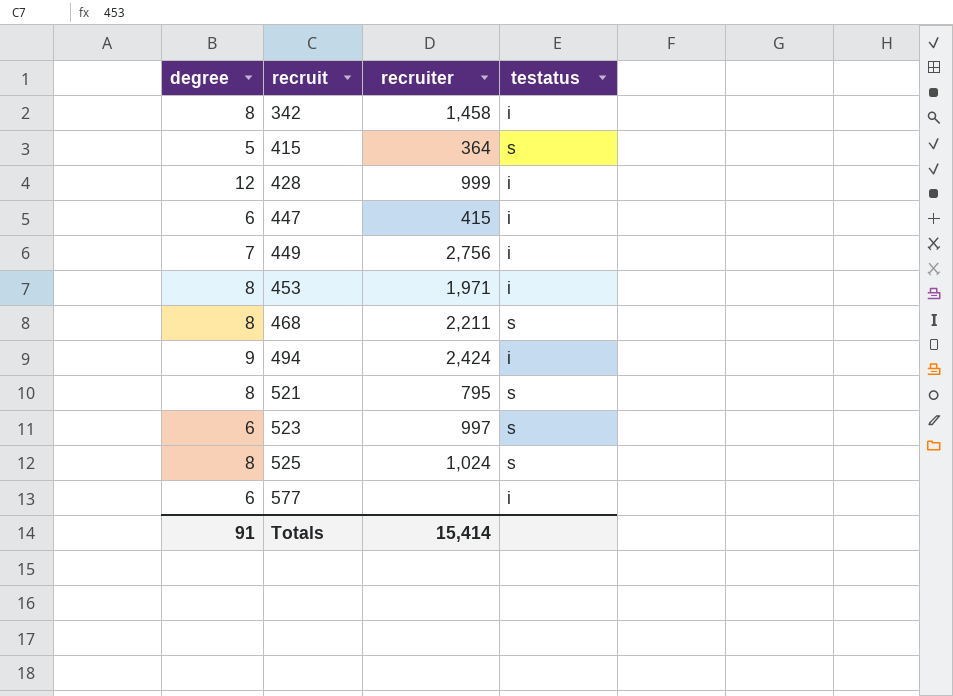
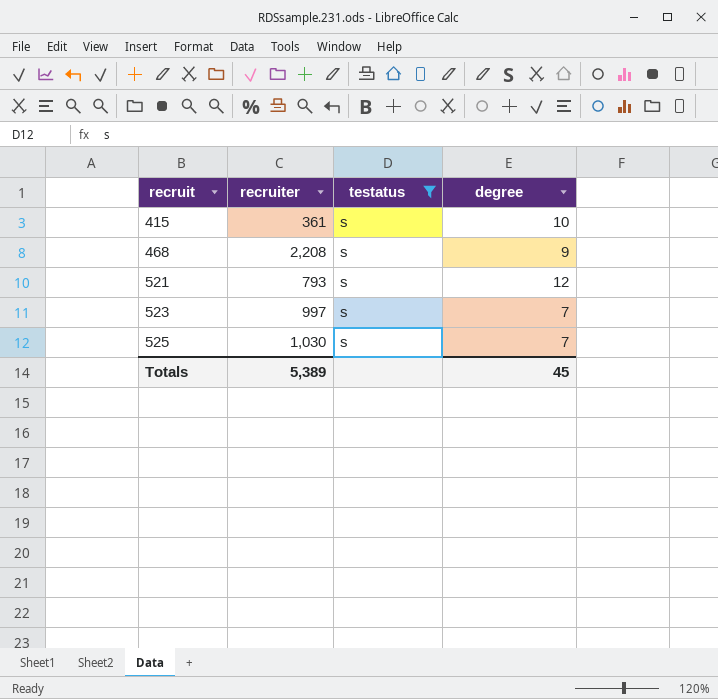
filter: none -> testatus = s
column degree | position: 1 -> 4
415 | recruiter: 364 -> 361
415 | degree: 5 -> 10
468 | recruiter: 2,211 -> 2,208
468 | degree: 8 -> 9
521 | recruiter: 795 -> 793
521 | degree: 8 -> 12
523 | degree: 6 -> 7
525 | recruiter: 1,024 -> 1,030
525 | degree: 8 -> 7
Totals | recruiter: 15,414 -> 5,389
Totals | degree: 91 -> 45

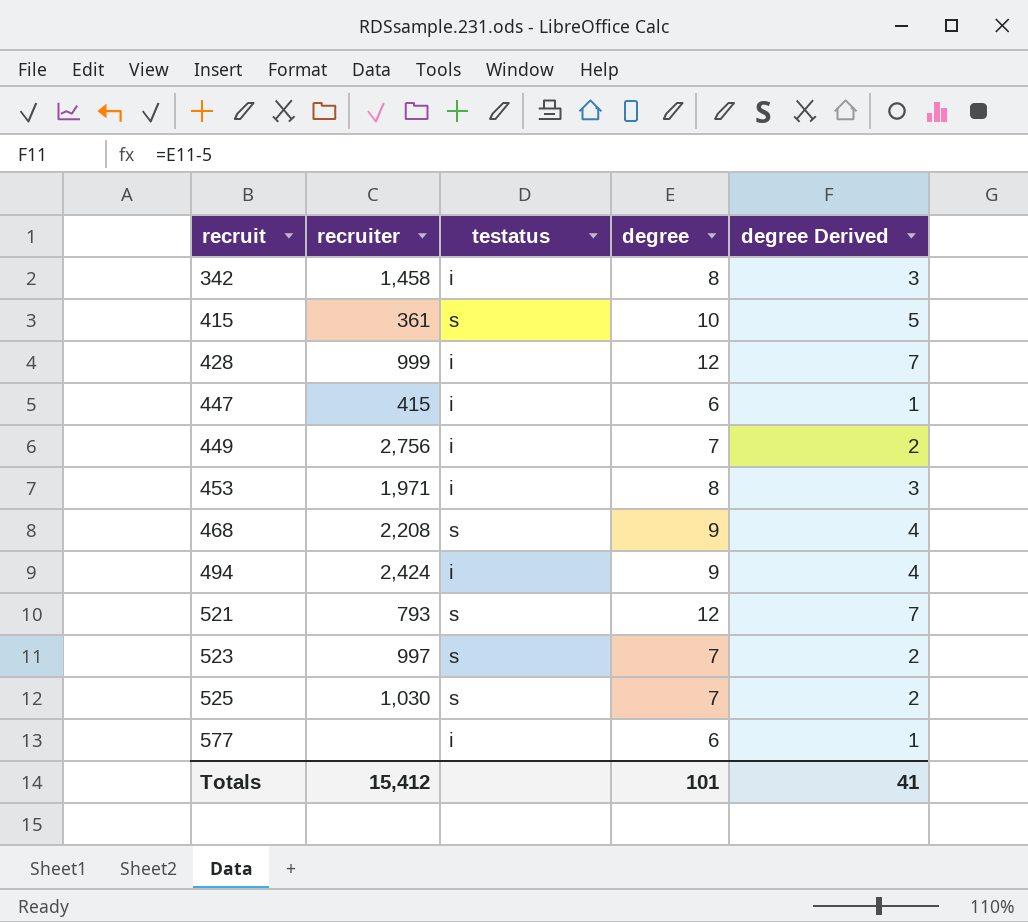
filter: testatus = s -> none
column degree Derived | formula: none -> [degree] - 5
Totals | recruiter: 5,389 -> 15,412
Totals | degree: 45 -> 101

